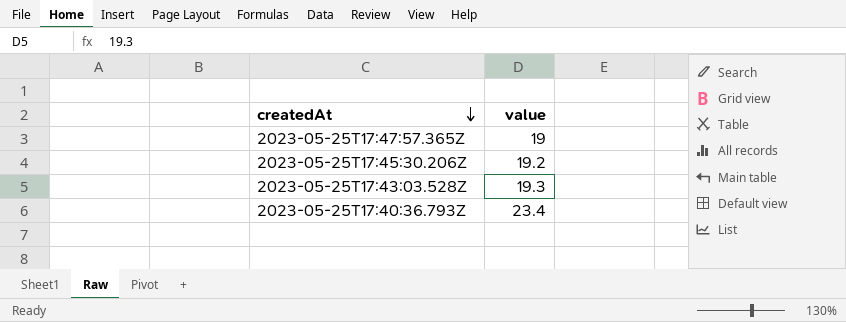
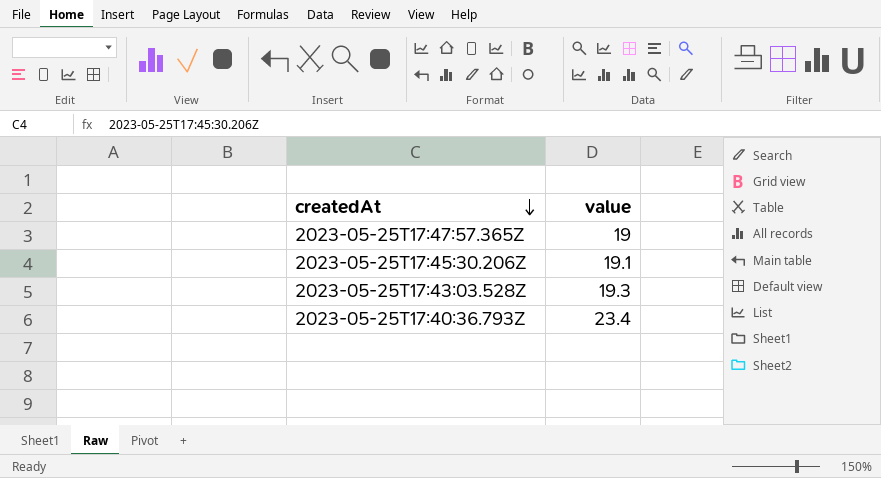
2023-05-25T17:45:30.206Z | value: 19.2 -> 19.1

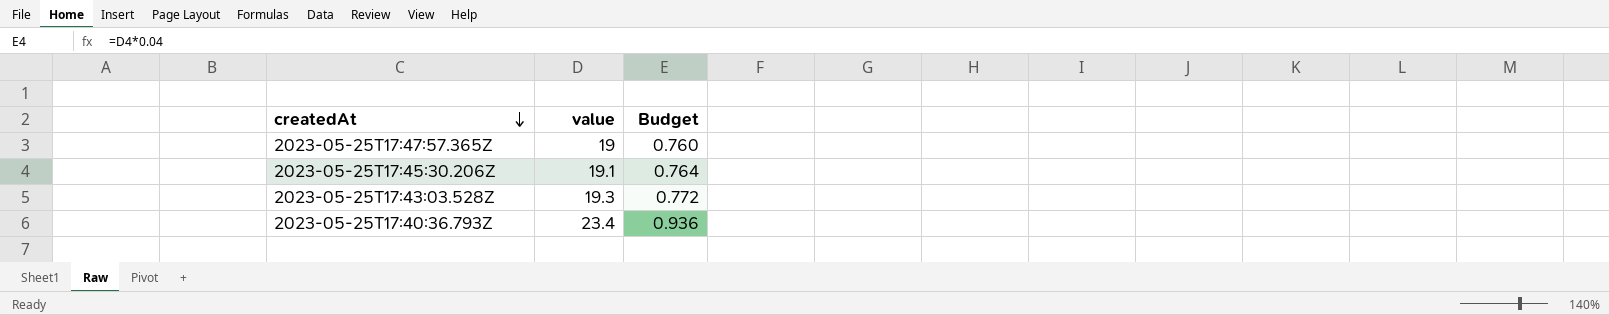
column Budget | formula: none -> [value] * 0.04

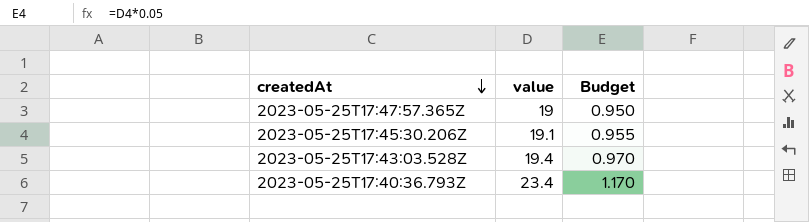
column Budget | formula: [value] * 0.04 -> [value] * 0.05
2023-05-25T17:43:03.528Z | value: 19.3 -> 19.4

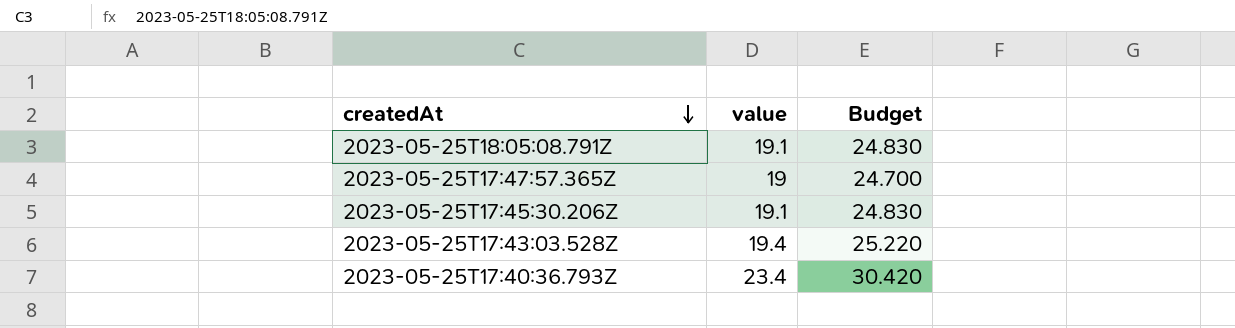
column Budget | formula: [value] * 0.05 -> [value] * 1.3
row 2023-05-25T18:05:08.791Z: none -> 19.1 | 24.830

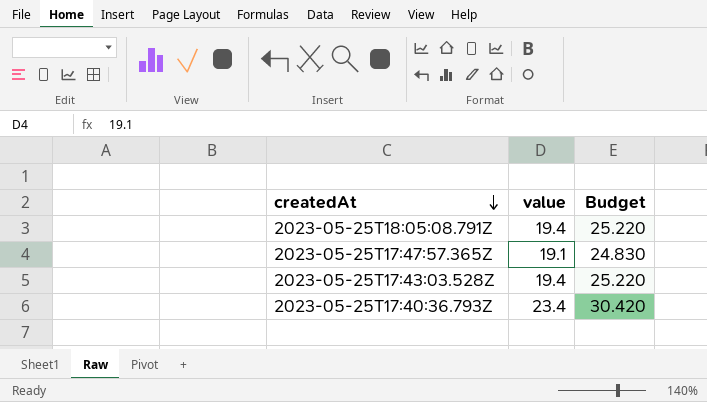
row 2023-05-25T17:45:30.206Z: 19.1 | 24.830 -> none
2023-05-25T18:05:08.791Z | value: 19.1 -> 19.4
2023-05-25T18:05:08.791Z | Budget: 24.830 -> 25.220
2023-05-25T17:47:57.365Z | value: 19 -> 19.1
2023-05-25T17:47:57.365Z | Budget: 24.700 -> 24.830

